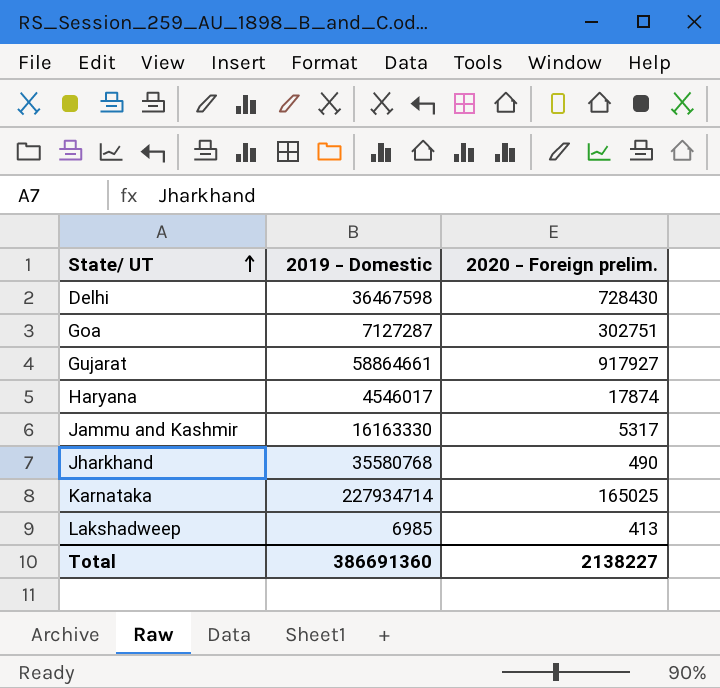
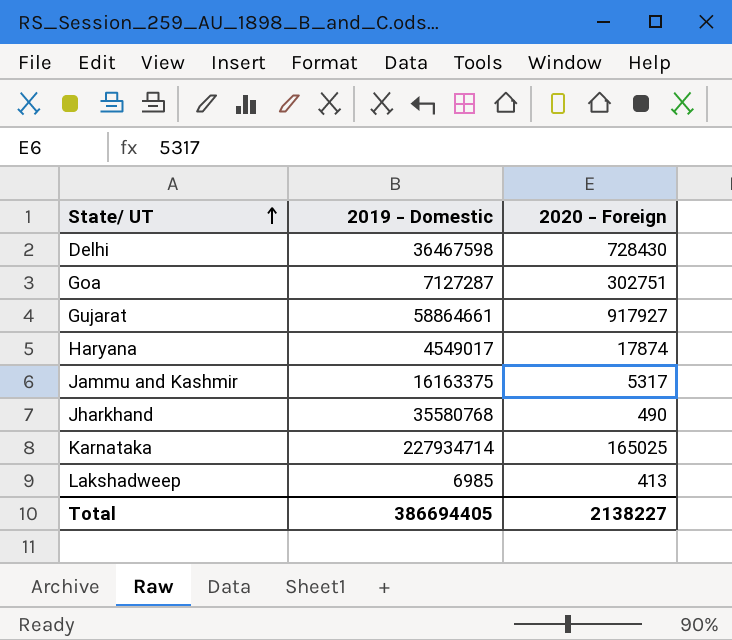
column name: 2020 - Foreign prelim. -> 2020 - Foreign
Haryana | 2019 - Domestic: 4546017 -> 4549017
Jammu and Kashmir | 2019 - Domestic: 16163330 -> 16163375
Total | 2019 - Domestic: 386691360 -> 386694405

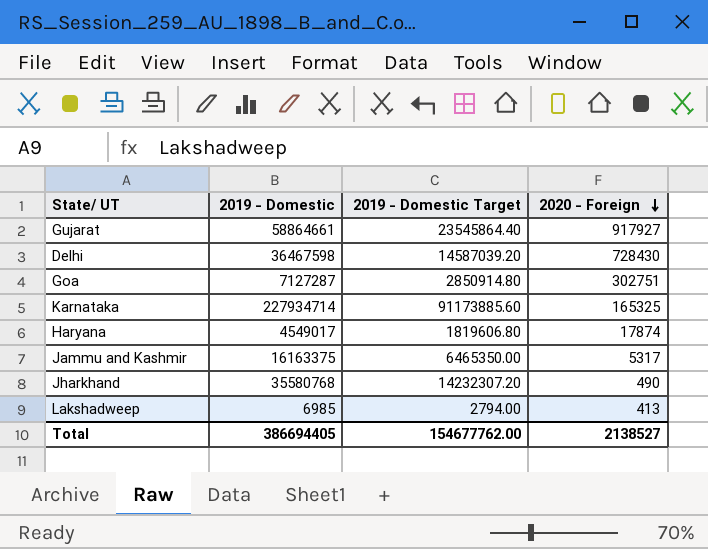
row order: State/ UT ascending -> 2020 - Foreign descending
column 2019 - Domestic Target | formula: none -> [2019 - Domestic] * 0.4
Karnataka | 2020 - Foreign: 165025 -> 165325
Total | 2020 - Foreign: 2138227 -> 2138527

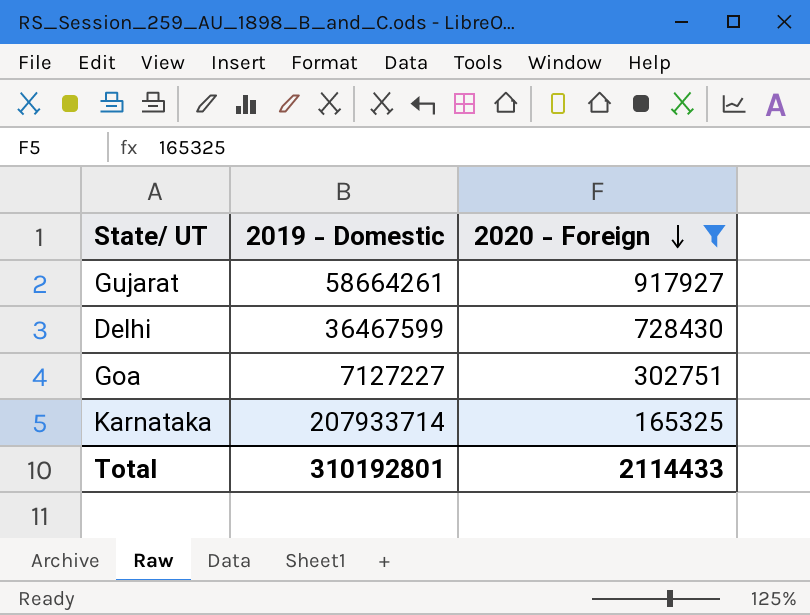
filter: none -> 2020 - Foreign >= 165325
column 2019 - Domestic Target | formula: [2019 - Domestic] * 0.4 -> none
Gujarat | 2019 - Domestic: 58864661 -> 58664261
Delhi | 2019 - Domestic: 36467598 -> 36467599
Goa | 2019 - Domestic: 7127287 -> 7127227
Karnataka | 2019 - Domestic: 227934714 -> 207933714
Total | 2019 - Domestic: 386694405 -> 310192801
Total | 2020 - Foreign: 2138527 -> 2114433

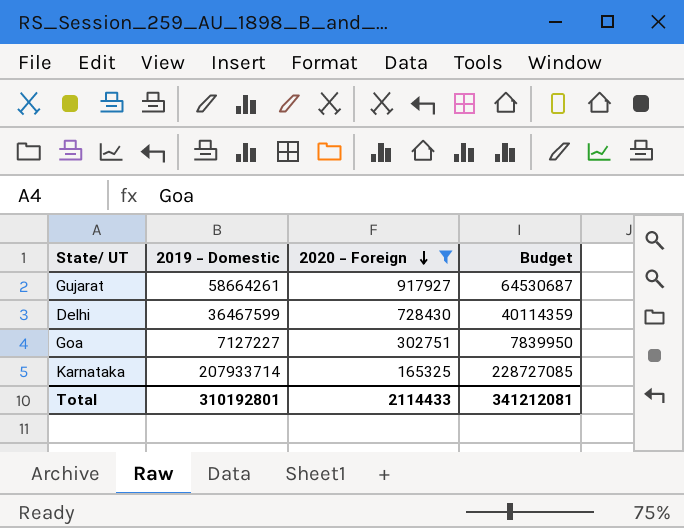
column Budget | formula: none -> [2019 - Domestic] * 1.1

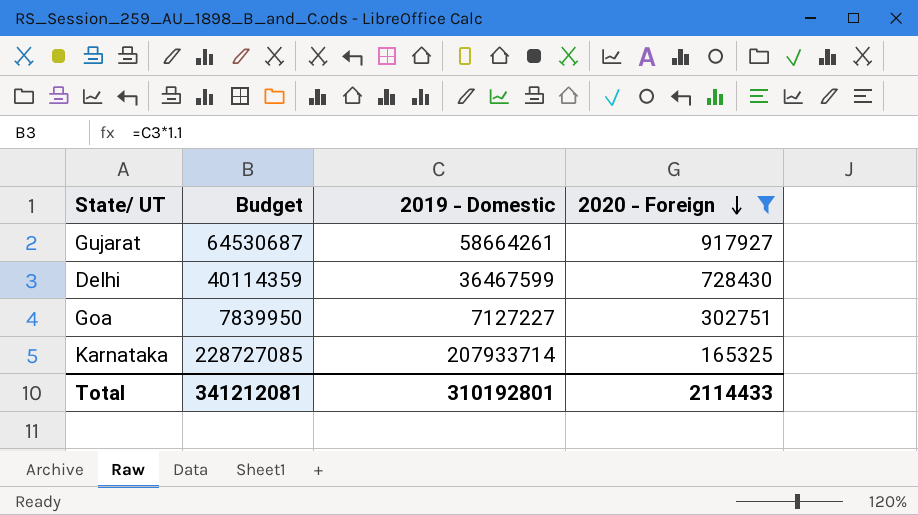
column Budget | position: 4 -> 2

